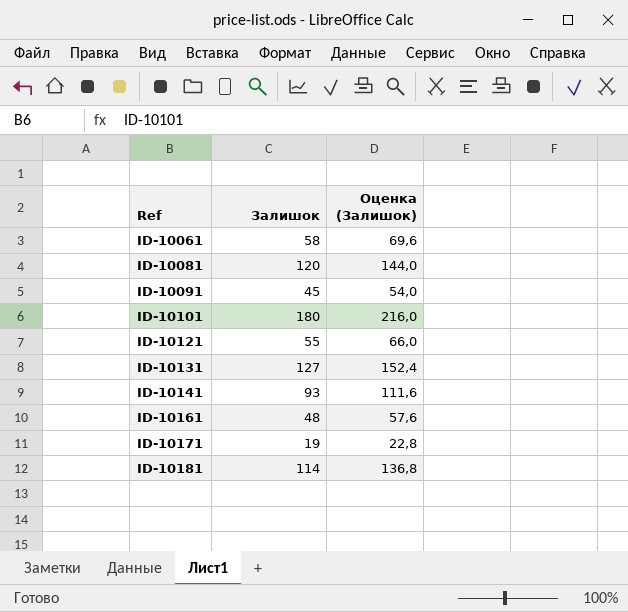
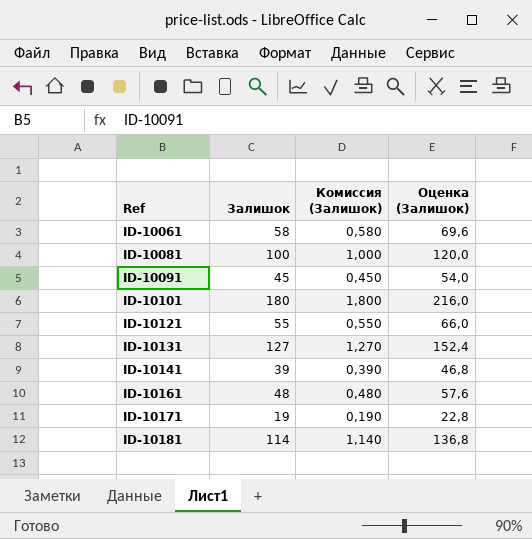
column Комиссия (Залишок) | formula: none -> [Залишок] * 0,01
ID-10081 | Залишок: 120 -> 100
ID-10081 | Оценка (Залишок): 144,0 -> 120,0
ID-10141 | Залишок: 93 -> 39
ID-10141 | Оценка (Залишок): 111,6 -> 46,8

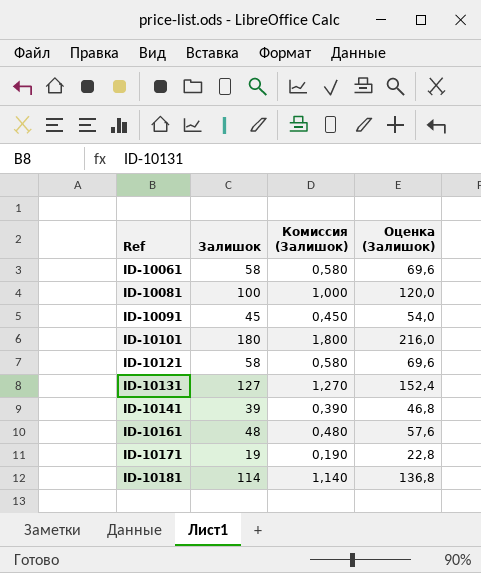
ID-10121 | Залишок: 55 -> 58
ID-10121 | Комиссия (Залишок): 0,550 -> 0,580
ID-10121 | Оценка (Залишок): 66,0 -> 69,6

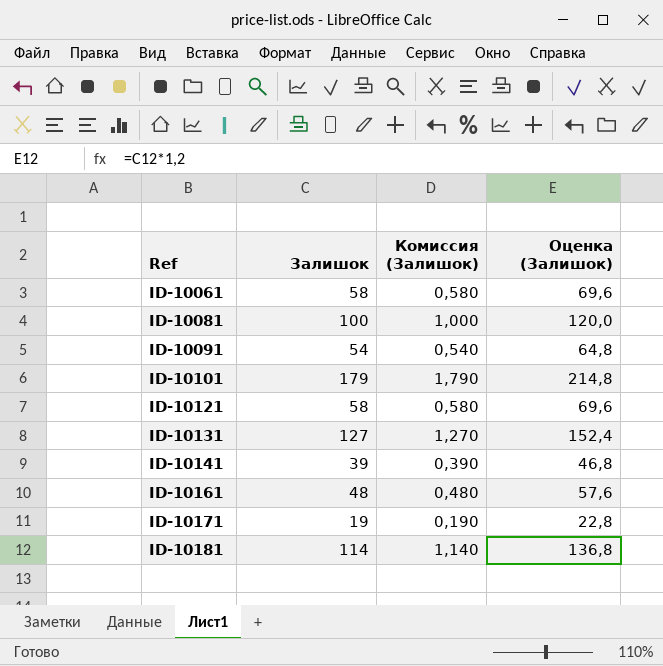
ID-10091 | Залишок: 45 -> 54
ID-10091 | Комиссия (Залишок): 0,450 -> 0,540
ID-10091 | Оценка (Залишок): 54,0 -> 64,8
ID-10101 | Залишок: 180 -> 179
ID-10101 | Комиссия (Залишок): 1,800 -> 1,790
ID-10101 | Оценка (Залишок): 216,0 -> 214,8

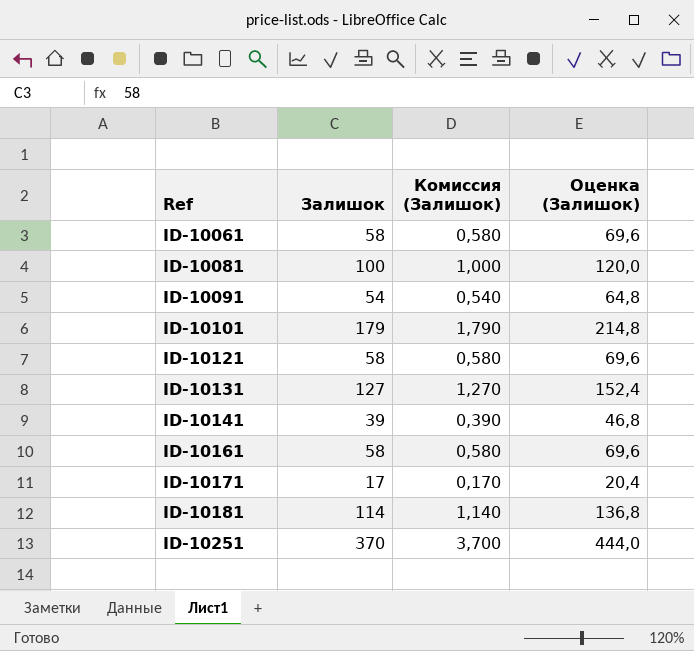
ID-10161 | Залишок: 48 -> 58
ID-10161 | Комиссия (Залишок): 0,480 -> 0,580
ID-10161 | Оценка (Залишок): 57,6 -> 69,6
ID-10171 | Залишок: 19 -> 17
ID-10171 | Комиссия (Залишок): 0,190 -> 0,170
ID-10171 | Оценка (Залишок): 22,8 -> 20,4
row ID-10251: none -> 370 | 3,700 | 444,0

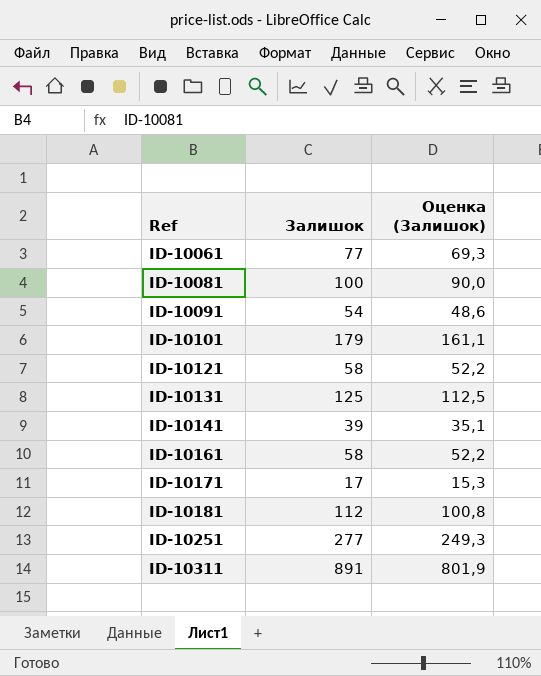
column Комиссия (Залишок) | formula: [Залишок] * 0,01 -> none
column Оценка (Залишок) | formula: [Залишок] * 1,2 -> [Залишок] * 0,9
ID-10061 | Залишок: 58 -> 77
ID-10131 | Залишок: 127 -> 125
ID-10181 | Залишок: 114 -> 112
ID-10251 | Залишок: 370 -> 277
row ID-10311: none -> 891 | 801,9

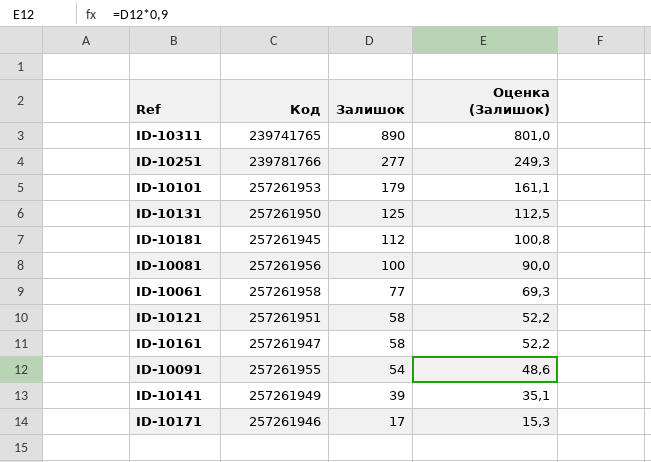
row order: Ref ascending -> Залишок descending
column Код | position: none -> 2
ID-10311 | Залишок: 891 -> 890
ID-10311 | Оценка (Залишок): 801,9 -> 801,0

